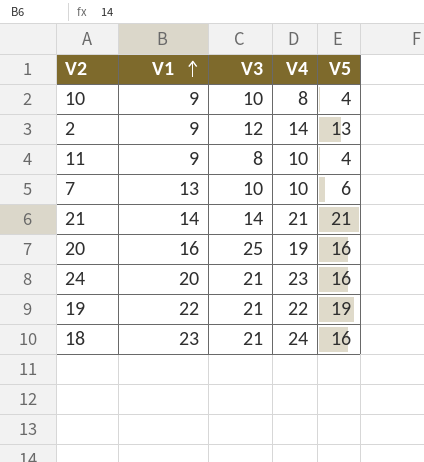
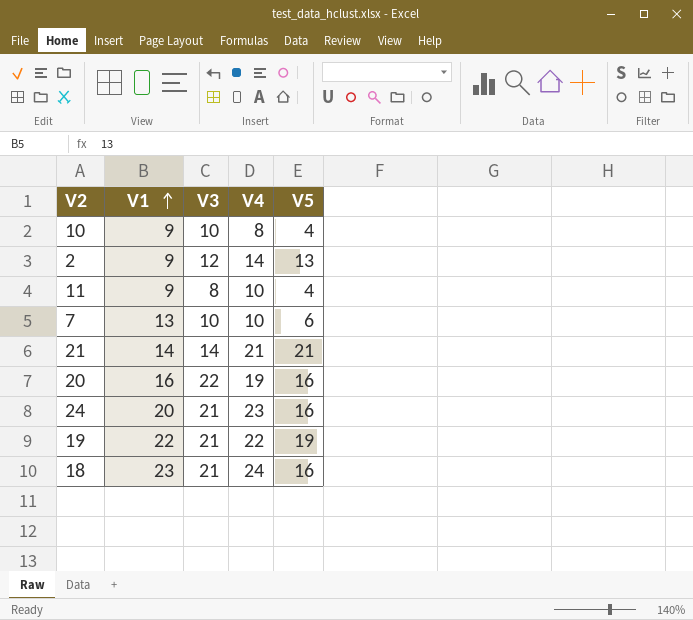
20 | V3: 25 -> 22

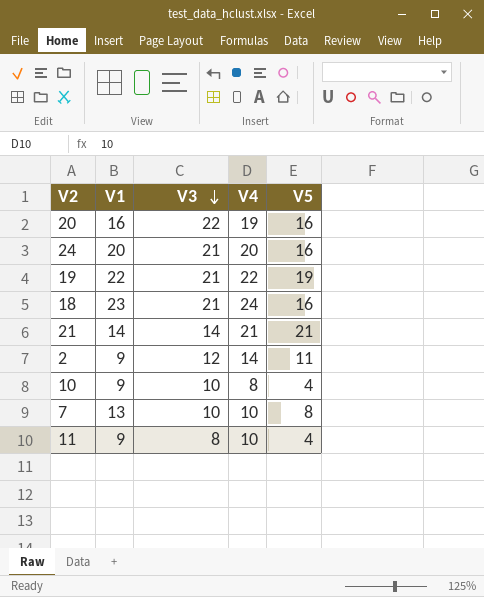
row order: V1 ascending -> V3 descending
24 | V4: 23 -> 20
2 | V5: 13 -> 11
7 | V5: 6 -> 8

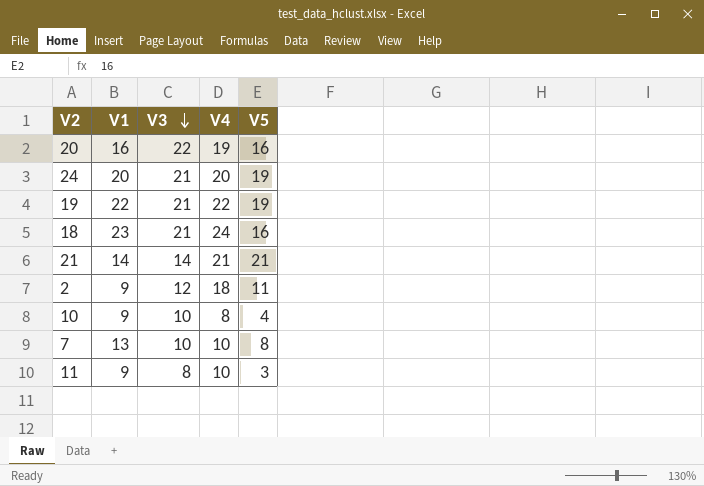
24 | V5: 16 -> 19
2 | V4: 14 -> 18
11 | V5: 4 -> 3

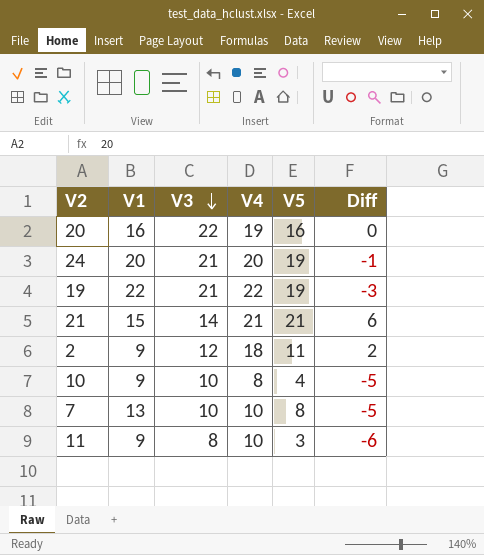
column Diff | formula: none -> [V5] - [V1]
row 18: 23 | 21 | 24 | 16 -> none
21 | V1: 14 -> 15

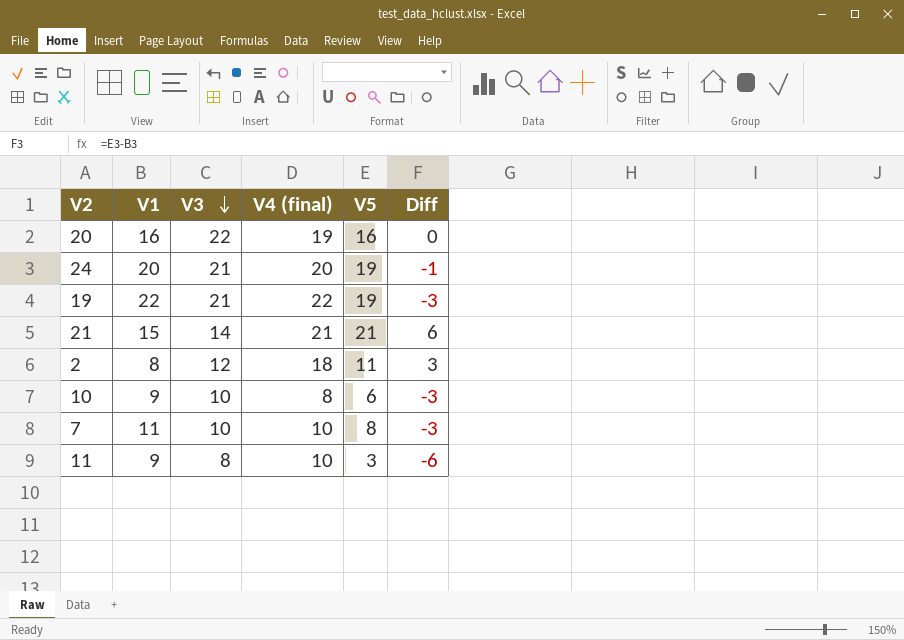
column name: V4 -> V4 (final)
2 | V1: 9 -> 8
2 | Diff: 2 -> 3
10 | V5: 4 -> 6
10 | Diff: -5 -> -3
7 | V1: 13 -> 11
7 | Diff: -5 -> -3

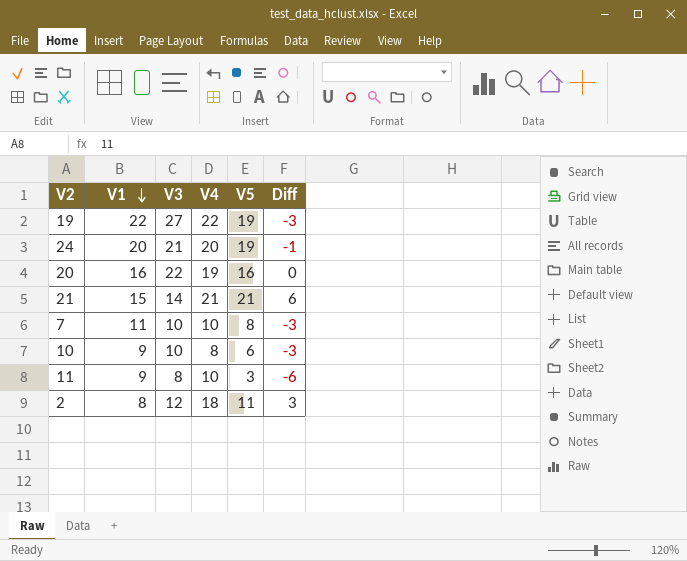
row order: V3 descending -> V1 descending
column name: V4 (final) -> V4
19 | V3: 21 -> 27

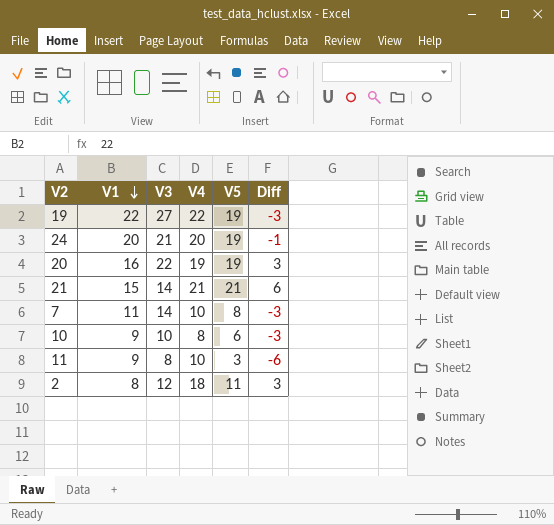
20 | V5: 16 -> 19
20 | Diff: 0 -> 3
7 | V3: 10 -> 14

